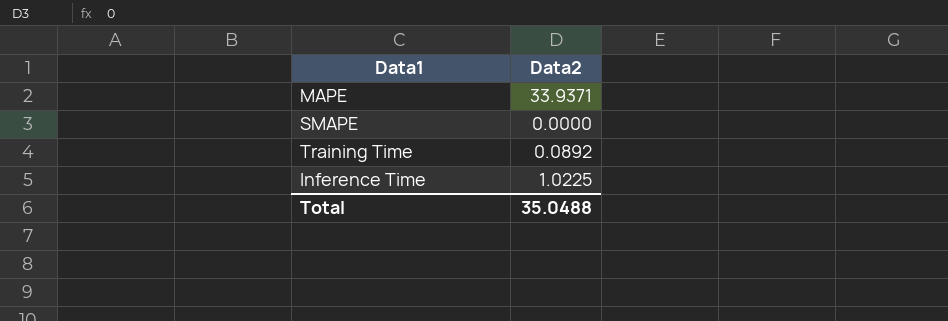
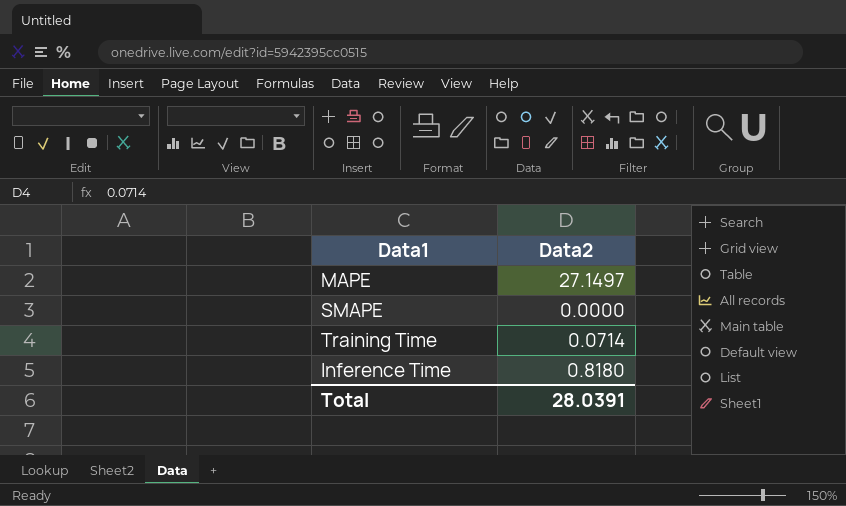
MAPE | Data2: 33.9371 -> 27.1497
Training Time | Data2: 0.0892 -> 0.0714
Inference Time | Data2: 1.0225 -> 0.8180
Total | Data2: 35.0488 -> 28.0391

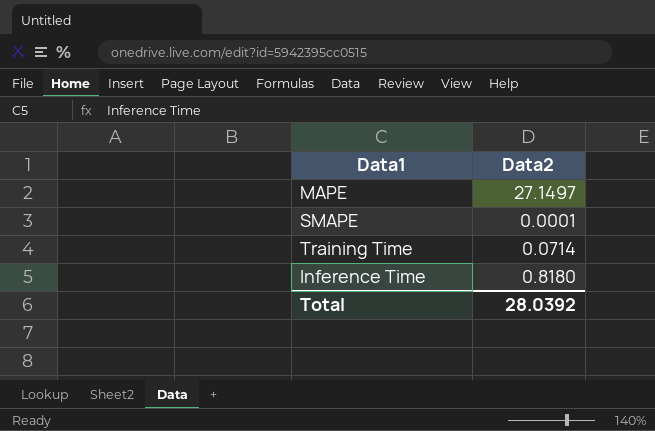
SMAPE | Data2: 0.0000 -> 0.0001
Total | Data2: 28.0391 -> 28.0392

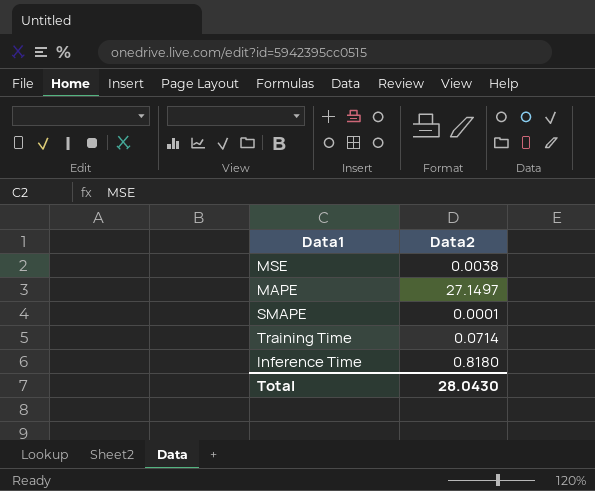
row MSE: none -> 0.0038
Total | Data2: 28.0392 -> 28.0430

